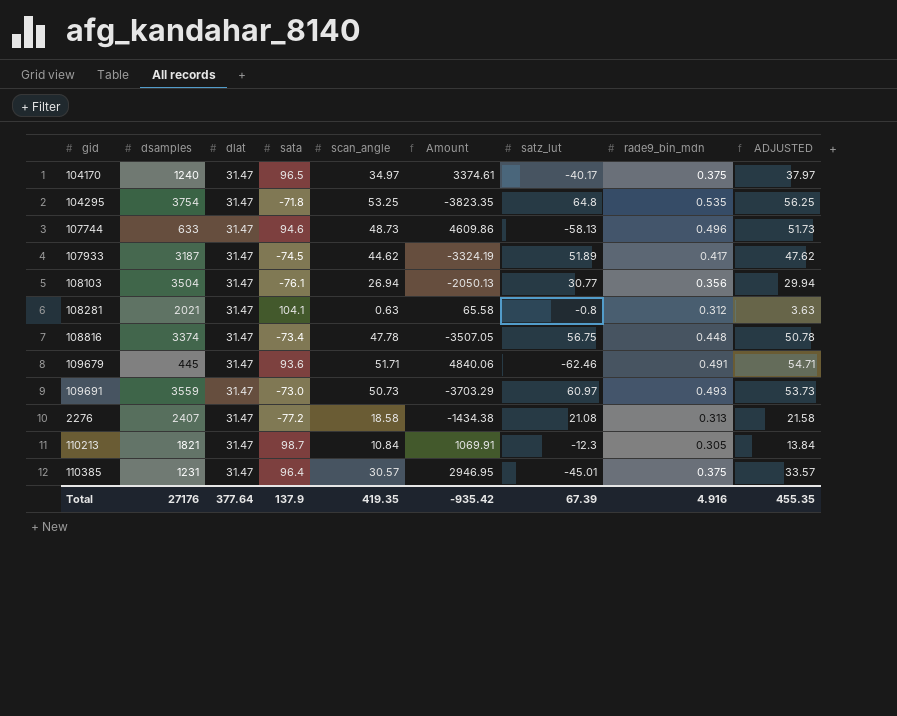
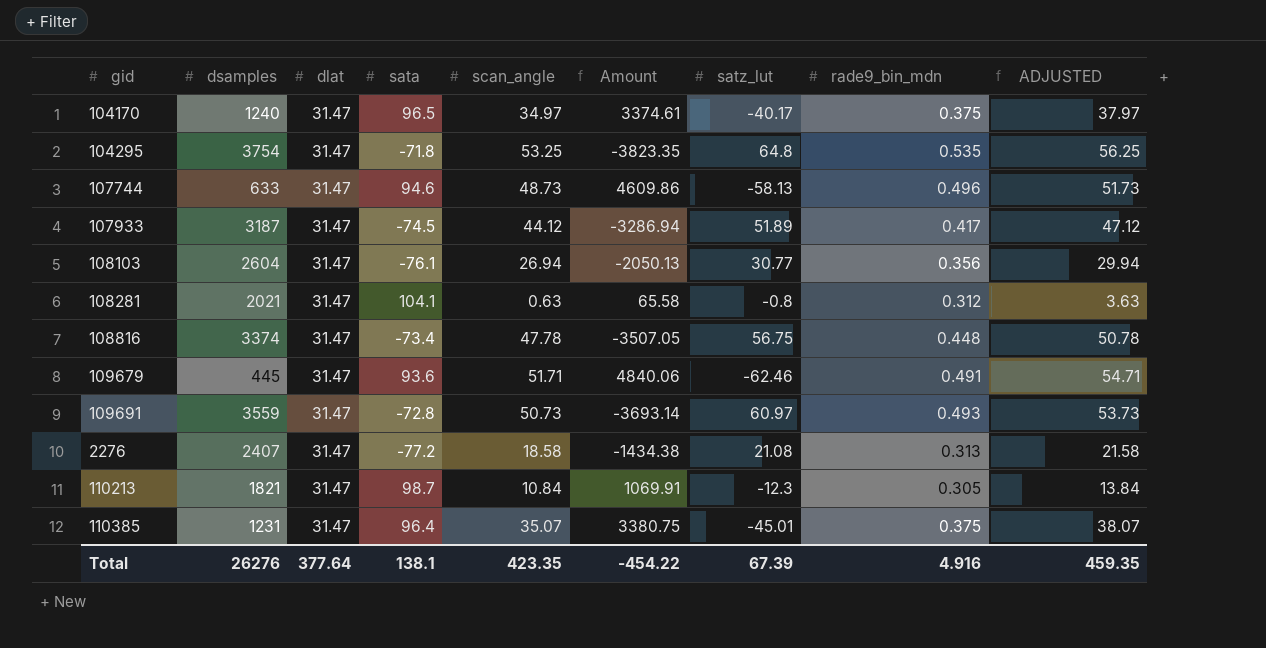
107933 | scan_angle: 44.62 -> 44.12
107933 | Amount: -3324.19 -> -3286.94
107933 | ADJUSTED: 47.62 -> 47.12
108103 | dsamples: 3504 -> 2604
109691 | sata: -73.0 -> -72.8
109691 | Amount: -3703.29 -> -3693.14
110385 | scan_angle: 30.57 -> 35.07
110385 | Amount: 2946.95 -> 3380.75
110385 | ADJUSTED: 33.57 -> 38.07
Total | dsamples: 27176 -> 26276
Total | sata: 137.9 -> 138.1
Total | scan_angle: 419.35 -> 423.35
Total | Amount: -935.42 -> -454.22
Total | ADJUSTED: 455.35 -> 459.35

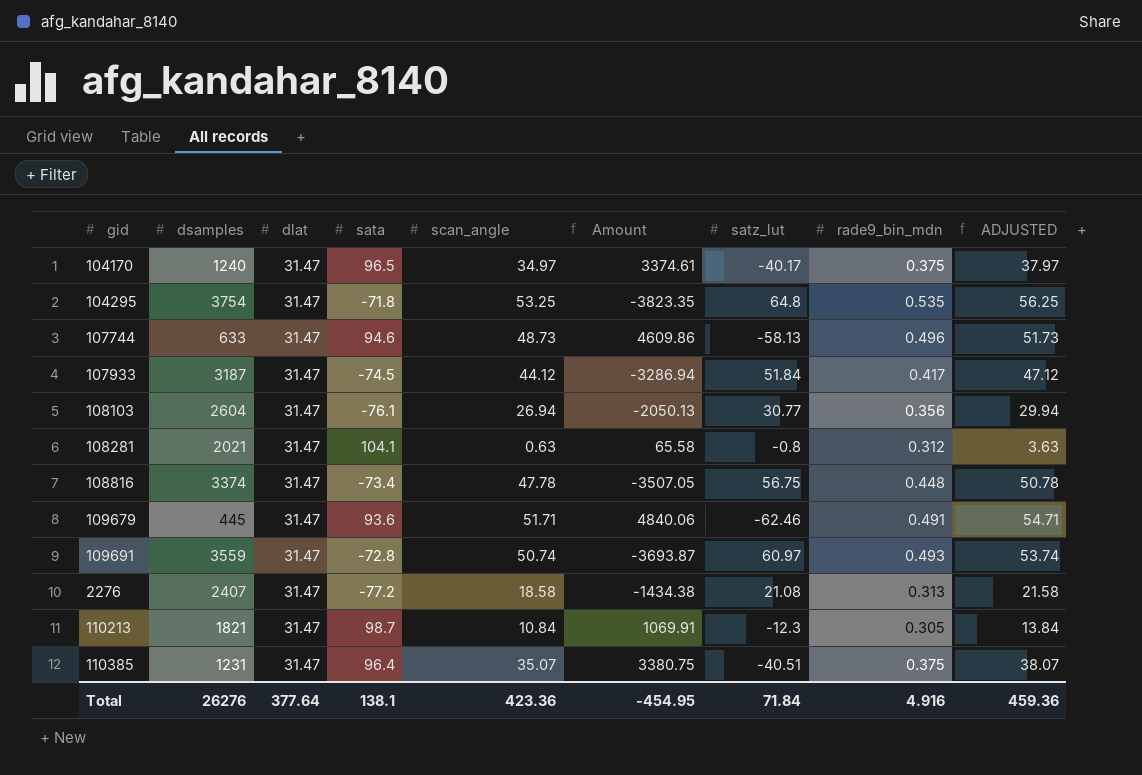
107933 | satz_lut: 51.89 -> 51.84
109691 | scan_angle: 50.73 -> 50.74
109691 | Amount: -3693.14 -> -3693.87
109691 | ADJUSTED: 53.73 -> 53.74
110385 | satz_lut: -45.01 -> -40.51
Total | scan_angle: 423.35 -> 423.36
Total | Amount: -454.22 -> -454.95
Total | satz_lut: 67.39 -> 71.84
Total | ADJUSTED: 459.35 -> 459.36

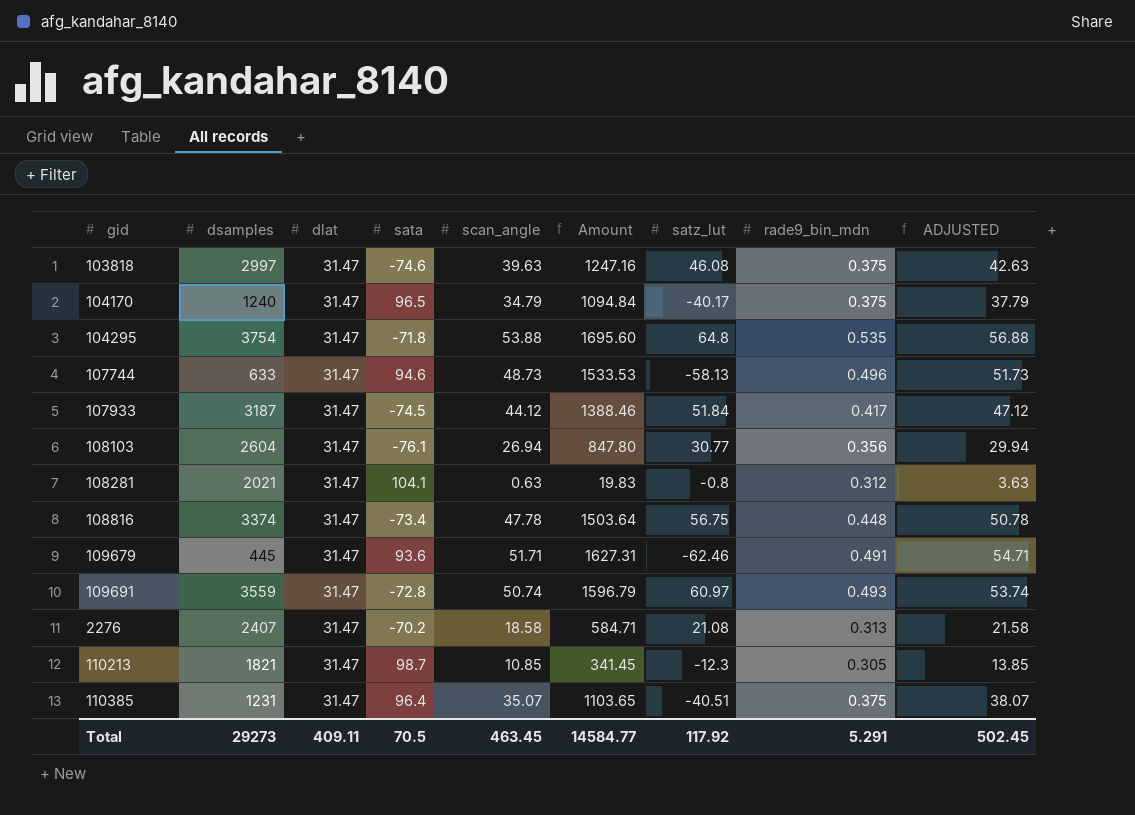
column Amount | formula: [sata] * [scan_angle] -> [dlat] * [scan_angle]
row 103818: none -> 2997 | 31.47 | -74.6 | 39.63 | 1247.16 | 46.08 | 0.375 | 42.63
104170 | scan_angle: 34.97 -> 34.79
104170 | ADJUSTED: 37.97 -> 37.79
104295 | scan_angle: 53.25 -> 53.88
104295 | ADJUSTED: 56.25 -> 56.88
2276 | sata: -77.2 -> -70.2
110213 | scan_angle: 10.84 -> 10.85
110213 | ADJUSTED: 13.84 -> 13.85
Total | dsamples: 26276 -> 29273
Total | dlat: 377.64 -> 409.11
Total | sata: 138.1 -> 70.5
Total | scan_angle: 423.36 -> 463.45
Total | Amount: -454.95 -> 14584.77
Total | satz_lut: 71.84 -> 117.92
Total | rade9_bin_mdn: 4.916 -> 5.291
Total | ADJUSTED: 459.36 -> 502.45

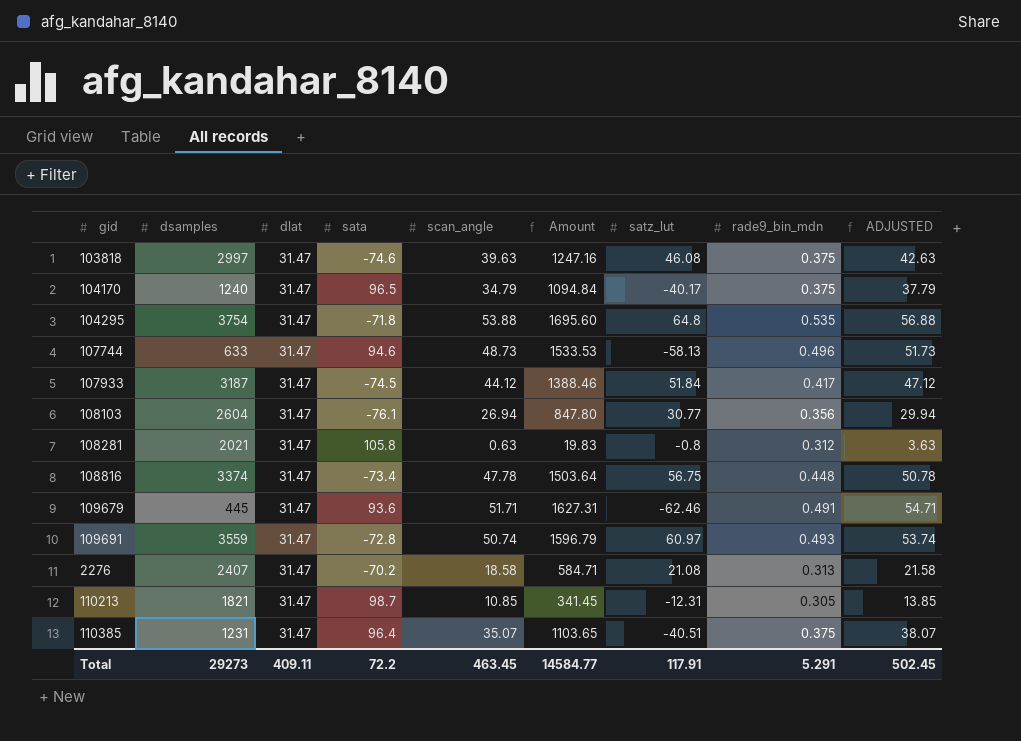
108281 | sata: 104.1 -> 105.8
110213 | satz_lut: -12.3 -> -12.31
Total | sata: 70.5 -> 72.2
Total | satz_lut: 117.92 -> 117.91

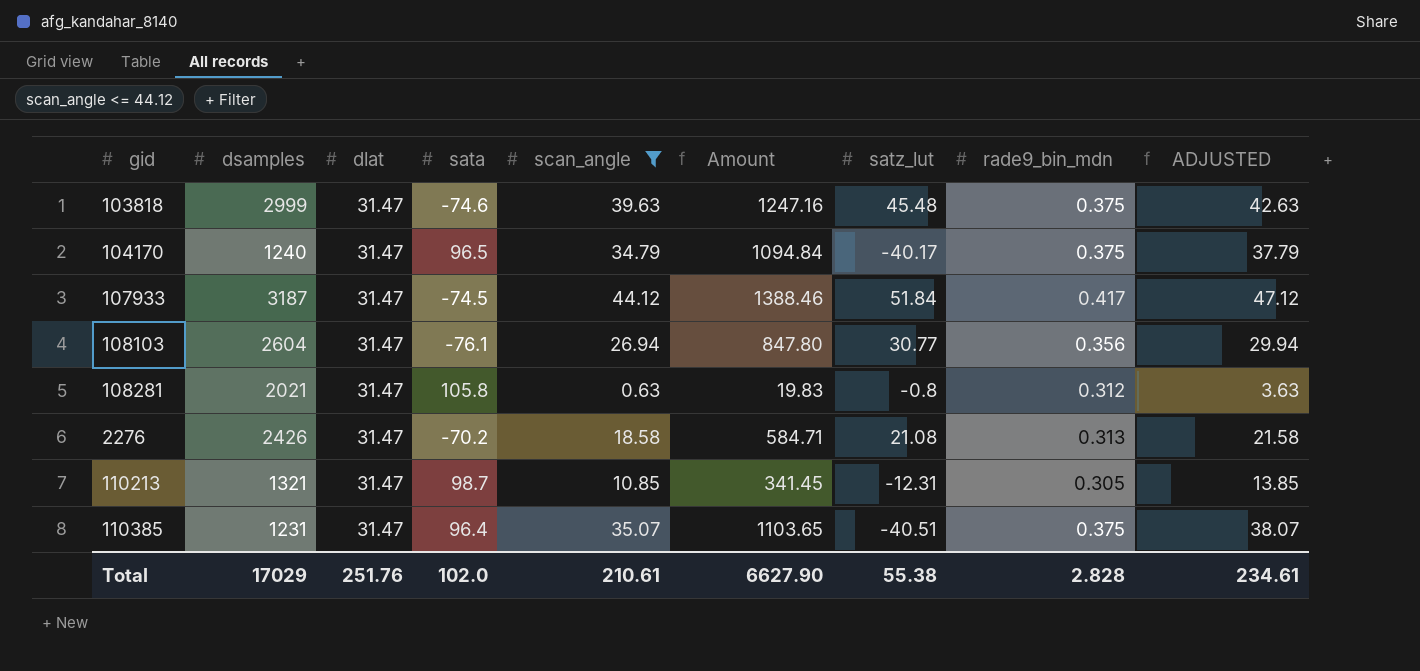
filter: none -> scan_angle <= 44.12
103818 | dsamples: 2997 -> 2999
103818 | satz_lut: 46.08 -> 45.48
2276 | dsamples: 2407 -> 2426
110213 | dsamples: 1821 -> 1321
Total | dsamples: 29273 -> 17029
Total | dlat: 409.11 -> 251.76
Total | sata: 72.2 -> 102.0
Total | scan_angle: 463.45 -> 210.61
Total | Amount: 14584.77 -> 6627.90
Total | satz_lut: 117.91 -> 55.38
Total | rade9_bin_mdn: 5.291 -> 2.828
Total | ADJUSTED: 502.45 -> 234.61

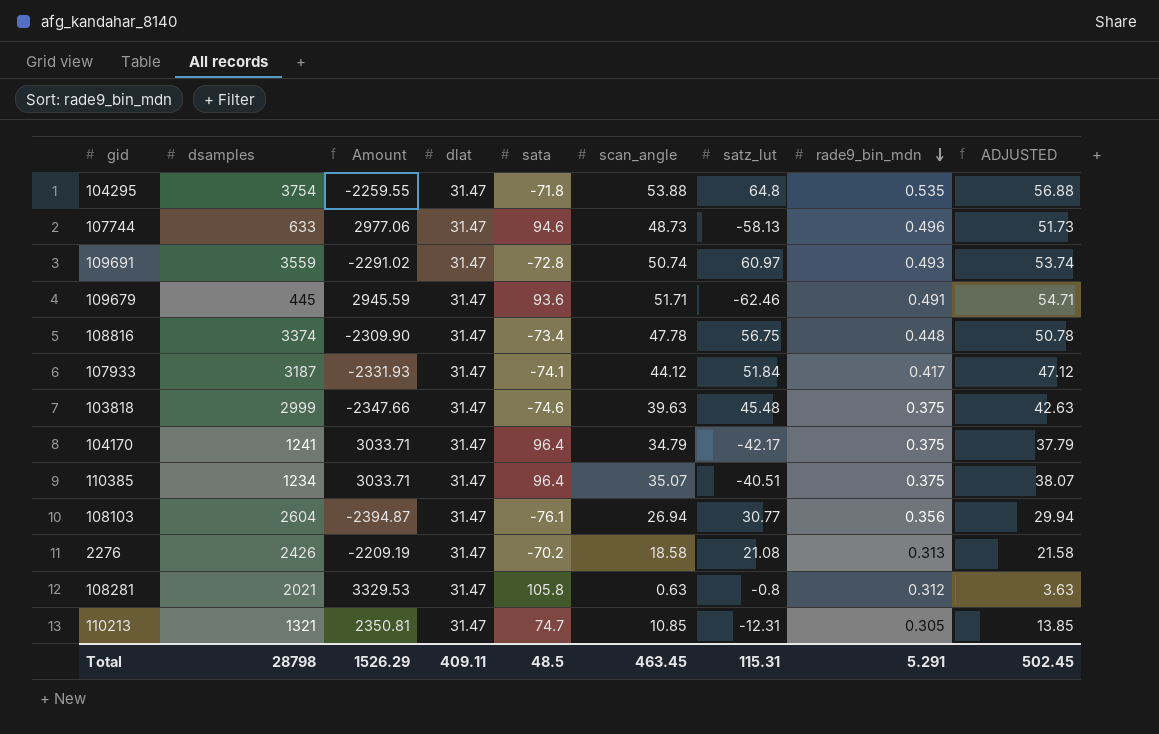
filter: scan_angle <= 44.12 -> none
row order: none -> rade9_bin_mdn descending
column Amount | formula: [dlat] * [scan_angle] -> [dlat] * [sata]
column Amount | position: 6 -> 3
107933 | sata: -74.5 -> -74.1
104170 | dsamples: 1240 -> 1241
104170 | sata: 96.5 -> 96.4
104170 | satz_lut: -40.17 -> -42.17
110385 | dsamples: 1231 -> 1234
110213 | sata: 98.7 -> 74.7
Total | dsamples: 17029 -> 28798
Total | Amount: 6627.90 -> 1526.29
Total | dlat: 251.76 -> 409.11
Total | sata: 102.0 -> 48.5
Total | scan_angle: 210.61 -> 463.45
Total | satz_lut: 55.38 -> 115.31
Total | rade9_bin_mdn: 2.828 -> 5.291
Total | ADJUSTED: 234.61 -> 502.45

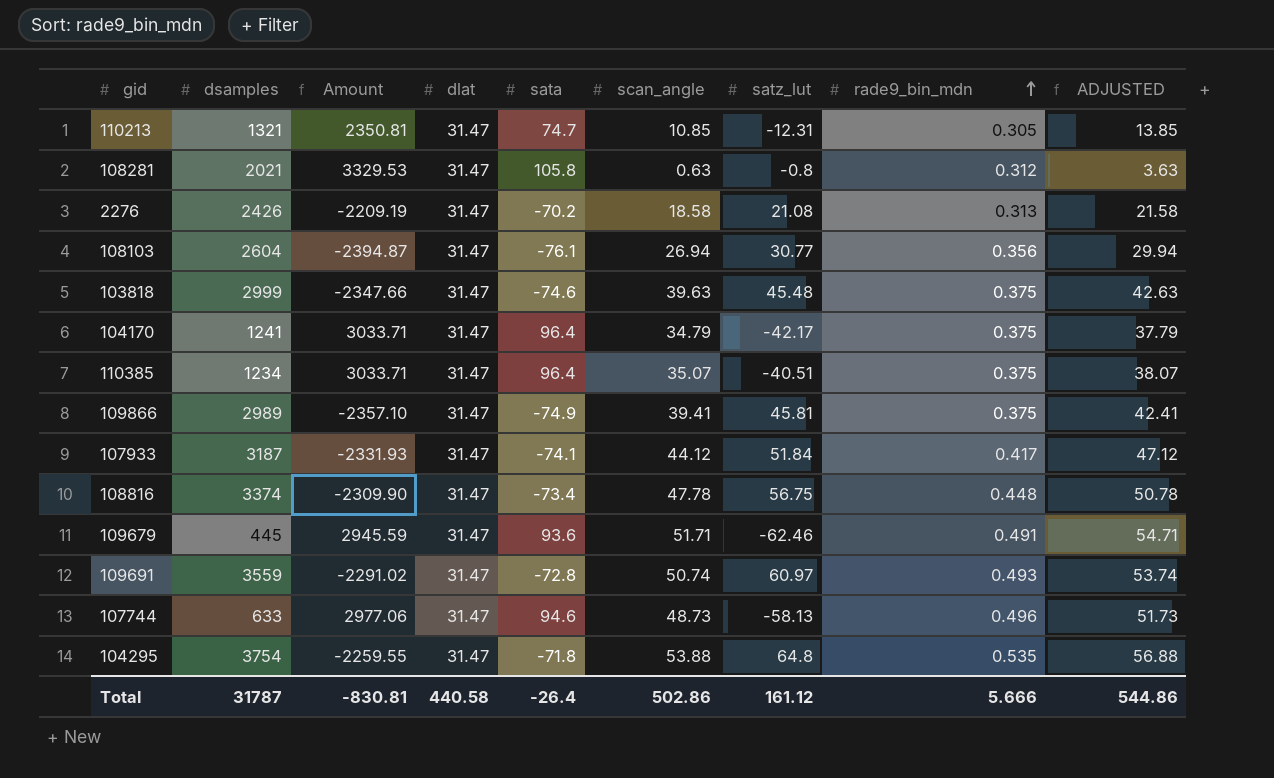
row order: rade9_bin_mdn descending -> rade9_bin_mdn ascending
row 109866: none -> 2989 | -2357.10 | 31.47 | -74.9 | 39.41 | 45.81 | 0.375 | 42.41
Total | dsamples: 28798 -> 31787
Total | Amount: 1526.29 -> -830.81
Total | dlat: 409.11 -> 440.58
Total | sata: 48.5 -> -26.4
Total | scan_angle: 463.45 -> 502.86
Total | satz_lut: 115.31 -> 161.12
Total | rade9_bin_mdn: 5.291 -> 5.666
Total | ADJUSTED: 502.45 -> 544.86

